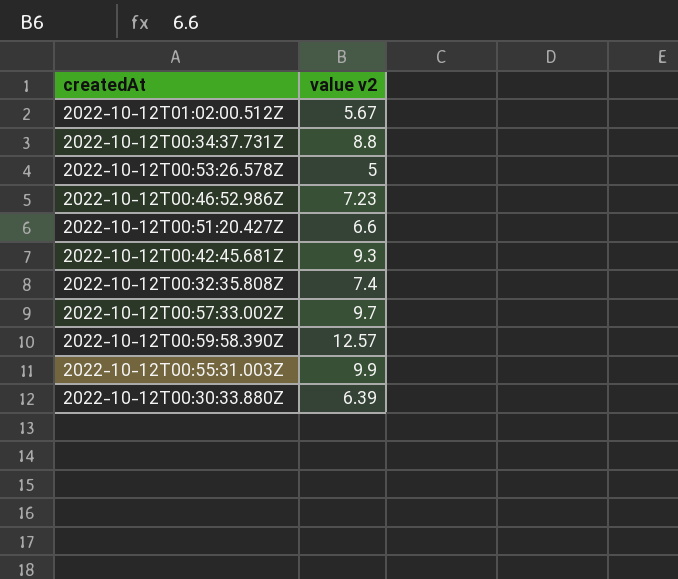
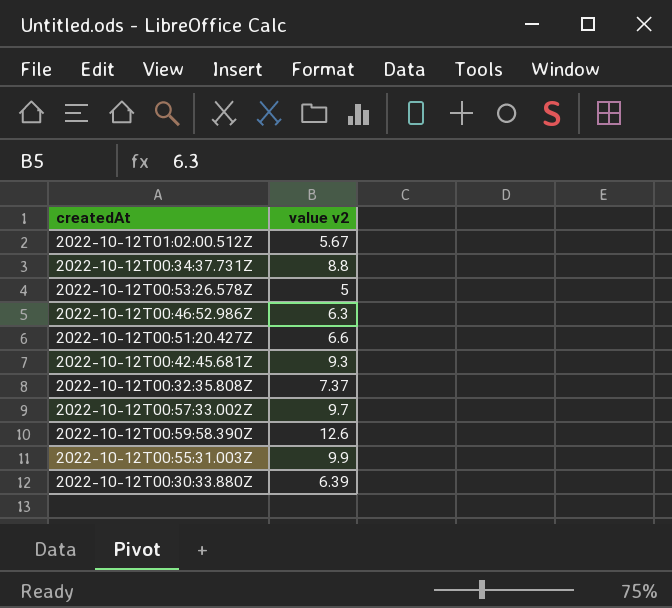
2022-10-12T00:46:52.986Z | value v2: 7.23 -> 6.3
2022-10-12T00:32:35.808Z | value v2: 7.4 -> 7.37
2022-10-12T00:59:58.390Z | value v2: 12.57 -> 12.6

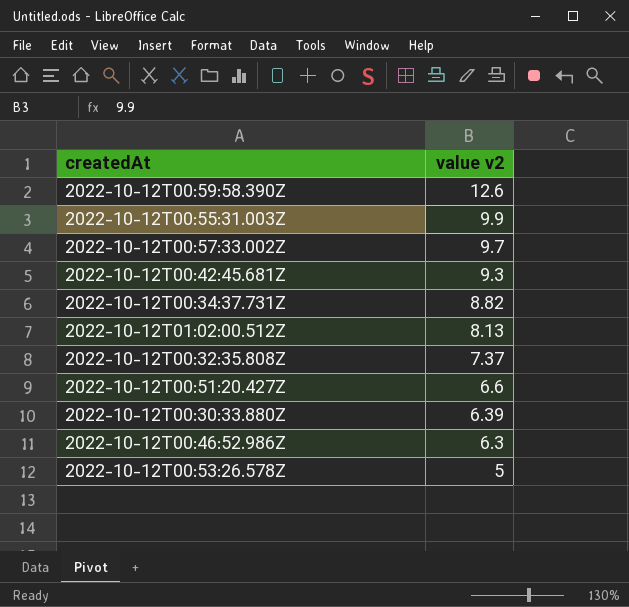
row order: none -> value v2 descending
2022-10-12T00:34:37.731Z | value v2: 8.8 -> 8.82
2022-10-12T01:02:00.512Z | value v2: 5.67 -> 8.13

